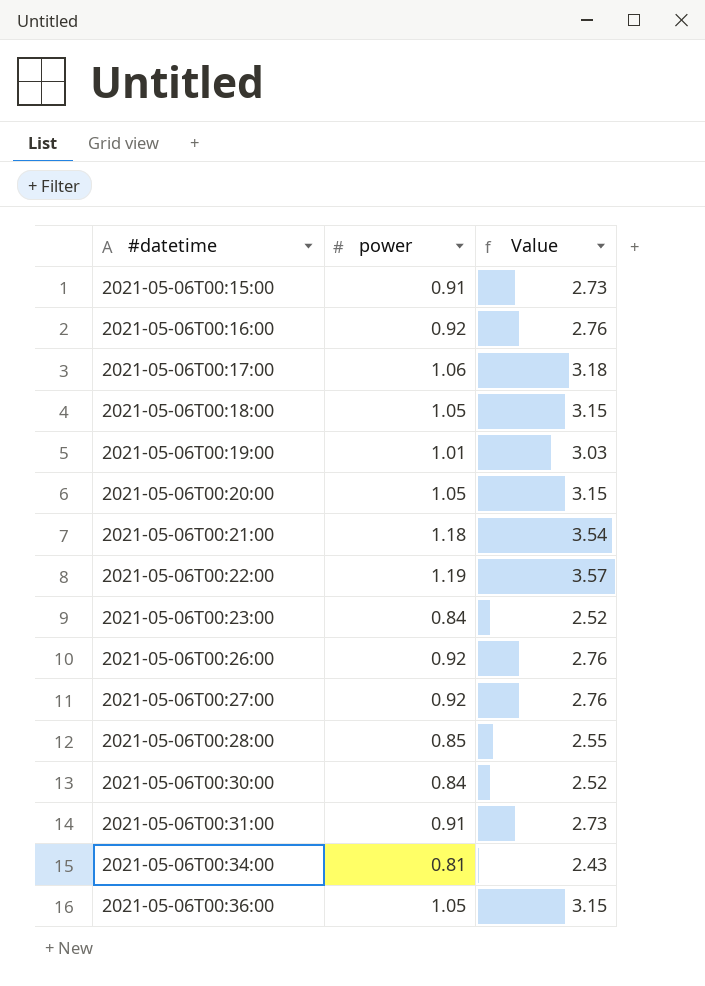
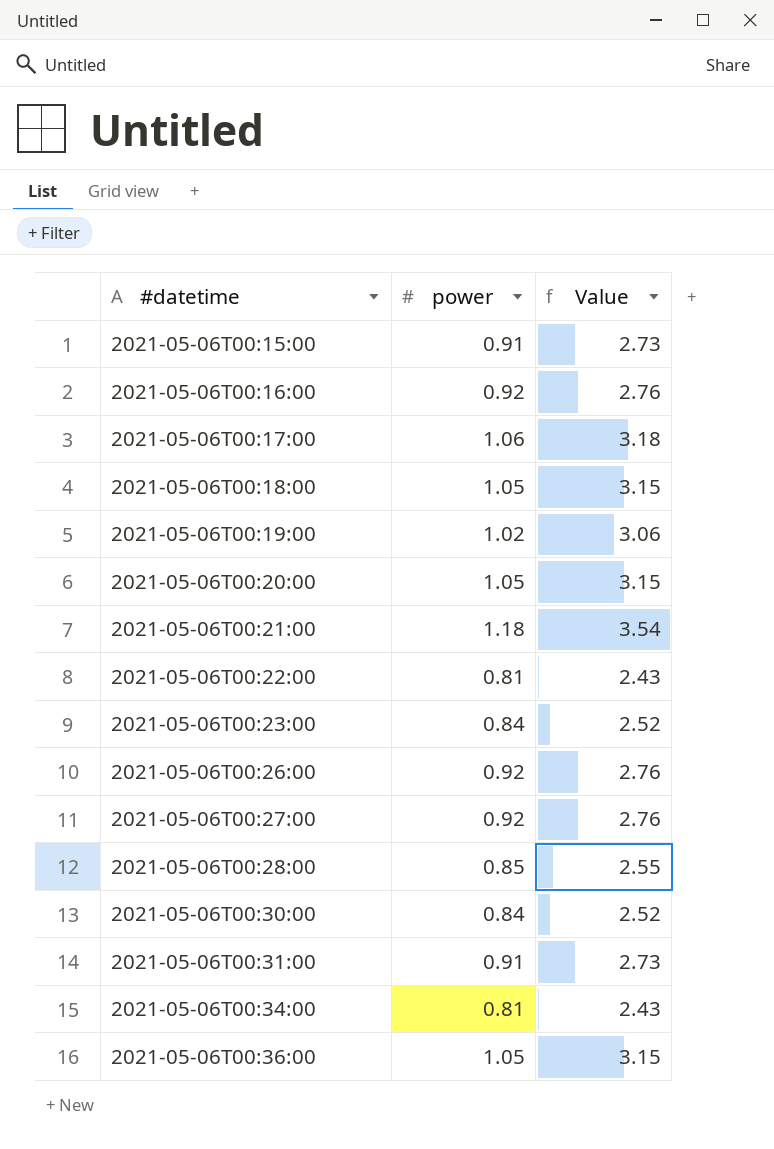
2021-05-06T00:19:00 | power: 1.01 -> 1.02
2021-05-06T00:19:00 | Value: 3.03 -> 3.06
2021-05-06T00:22:00 | power: 1.19 -> 0.81
2021-05-06T00:22:00 | Value: 3.57 -> 2.43

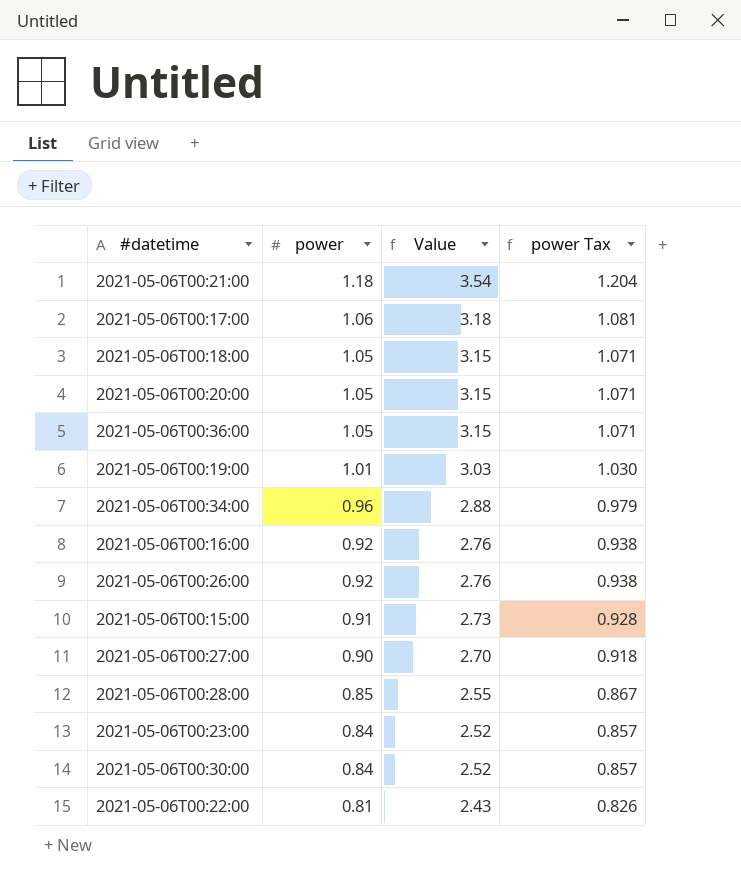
row order: #datetime ascending -> power descending
column power Tax | formula: none -> [power] * 1.02
row 2021-05-06T00:31:00: 0.91 | 2.73 -> none
2021-05-06T00:19:00 | power: 1.02 -> 1.01
2021-05-06T00:19:00 | Value: 3.06 -> 3.03
2021-05-06T00:34:00 | power: 0.81 -> 0.96
2021-05-06T00:34:00 | Value: 2.43 -> 2.88
2021-05-06T00:27:00 | power: 0.92 -> 0.90
2021-05-06T00:27:00 | Value: 2.76 -> 2.70

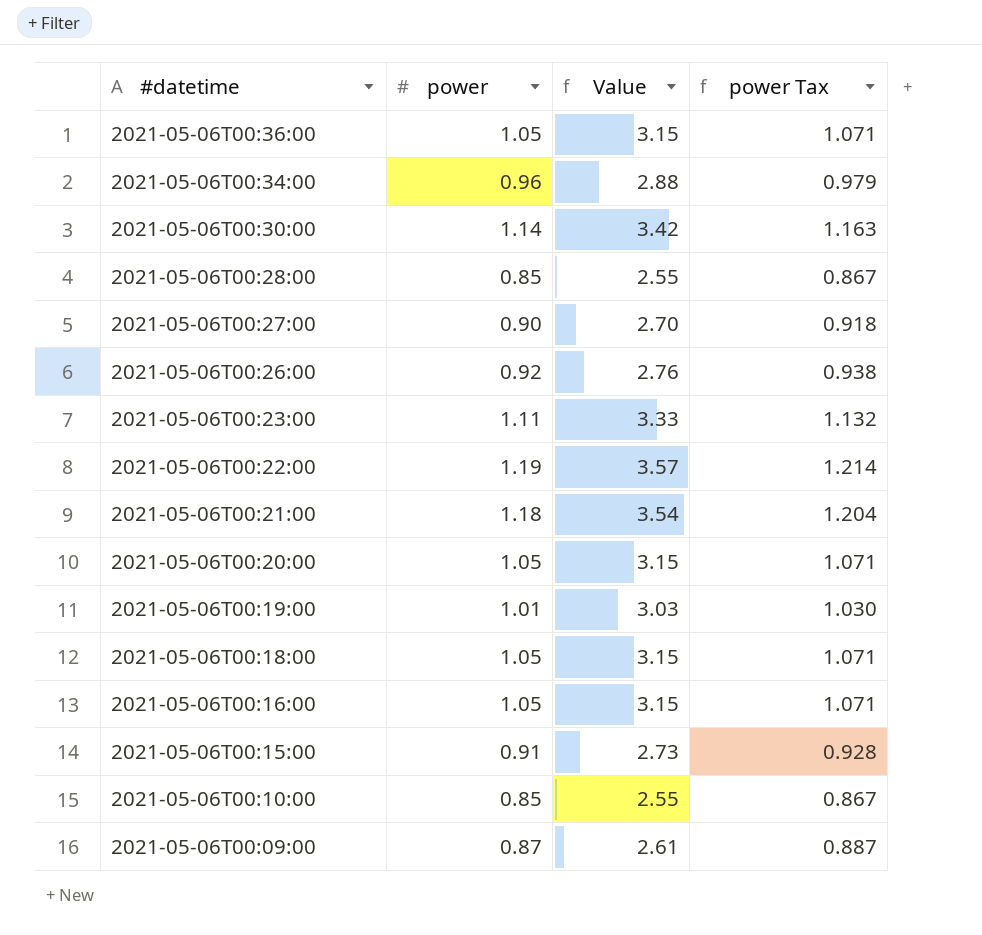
row order: power descending -> #datetime descending
row 2021-05-06T00:17:00: 1.06 | 3.18 | 1.081 -> none
2021-05-06T00:30:00 | power: 0.84 -> 1.14
2021-05-06T00:30:00 | Value: 2.52 -> 3.42
2021-05-06T00:30:00 | power Tax: 0.857 -> 1.163
2021-05-06T00:23:00 | power: 0.84 -> 1.11
2021-05-06T00:23:00 | Value: 2.52 -> 3.33
2021-05-06T00:23:00 | power Tax: 0.857 -> 1.132
2021-05-06T00:22:00 | power: 0.81 -> 1.19
2021-05-06T00:22:00 | Value: 2.43 -> 3.57
2021-05-06T00:22:00 | power Tax: 0.826 -> 1.214
2021-05-06T00:16:00 | power: 0.92 -> 1.05
2021-05-06T00:16:00 | Value: 2.76 -> 3.15
2021-05-06T00:16:00 | power Tax: 0.938 -> 1.071
row 2021-05-06T00:10:00: none -> 0.85 | 2.55 | 0.867
row 2021-05-06T00:09:00: none -> 0.87 | 2.61 | 0.887

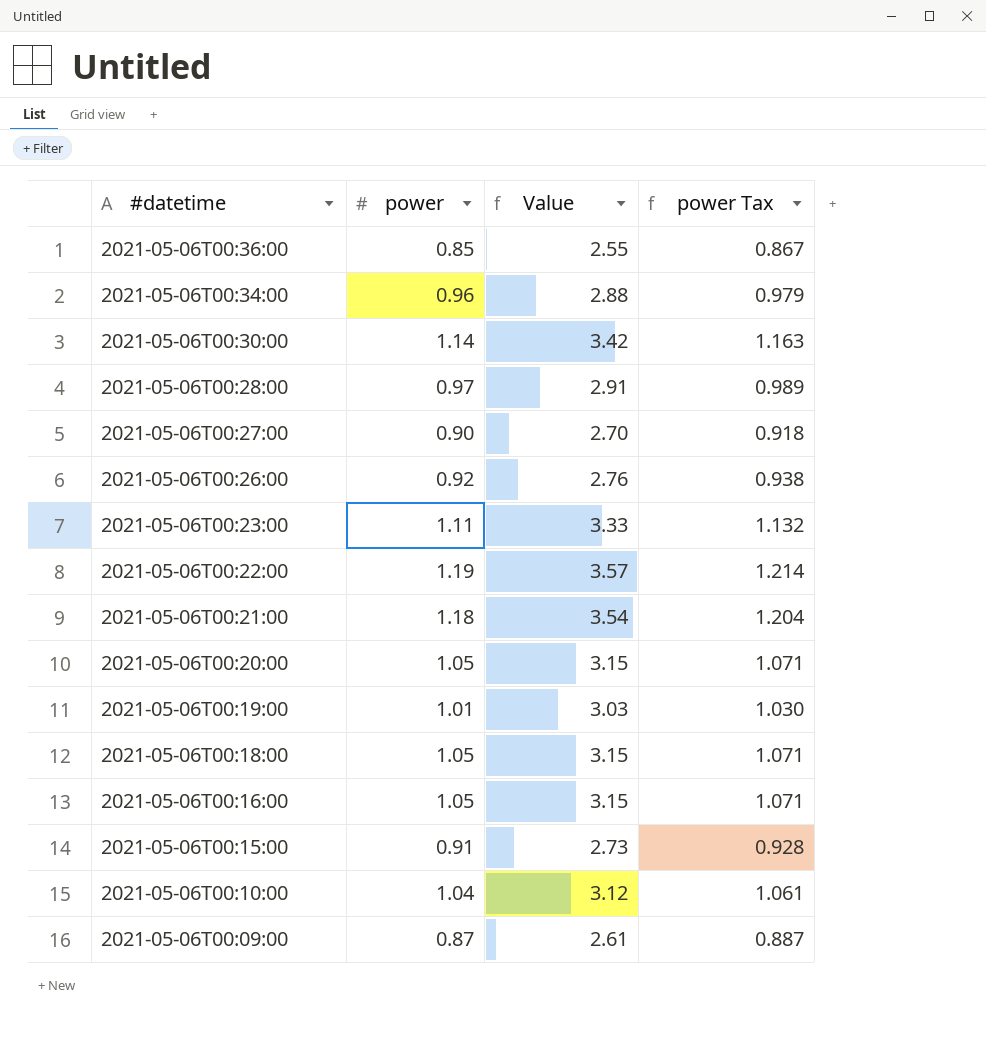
2021-05-06T00:36:00 | power: 1.05 -> 0.85
2021-05-06T00:36:00 | Value: 3.15 -> 2.55
2021-05-06T00:36:00 | power Tax: 1.071 -> 0.867
2021-05-06T00:28:00 | power: 0.85 -> 0.97
2021-05-06T00:28:00 | Value: 2.55 -> 2.91
2021-05-06T00:28:00 | power Tax: 0.867 -> 0.989
2021-05-06T00:10:00 | power: 0.85 -> 1.04
2021-05-06T00:10:00 | Value: 2.55 -> 3.12
2021-05-06T00:10:00 | power Tax: 0.867 -> 1.061

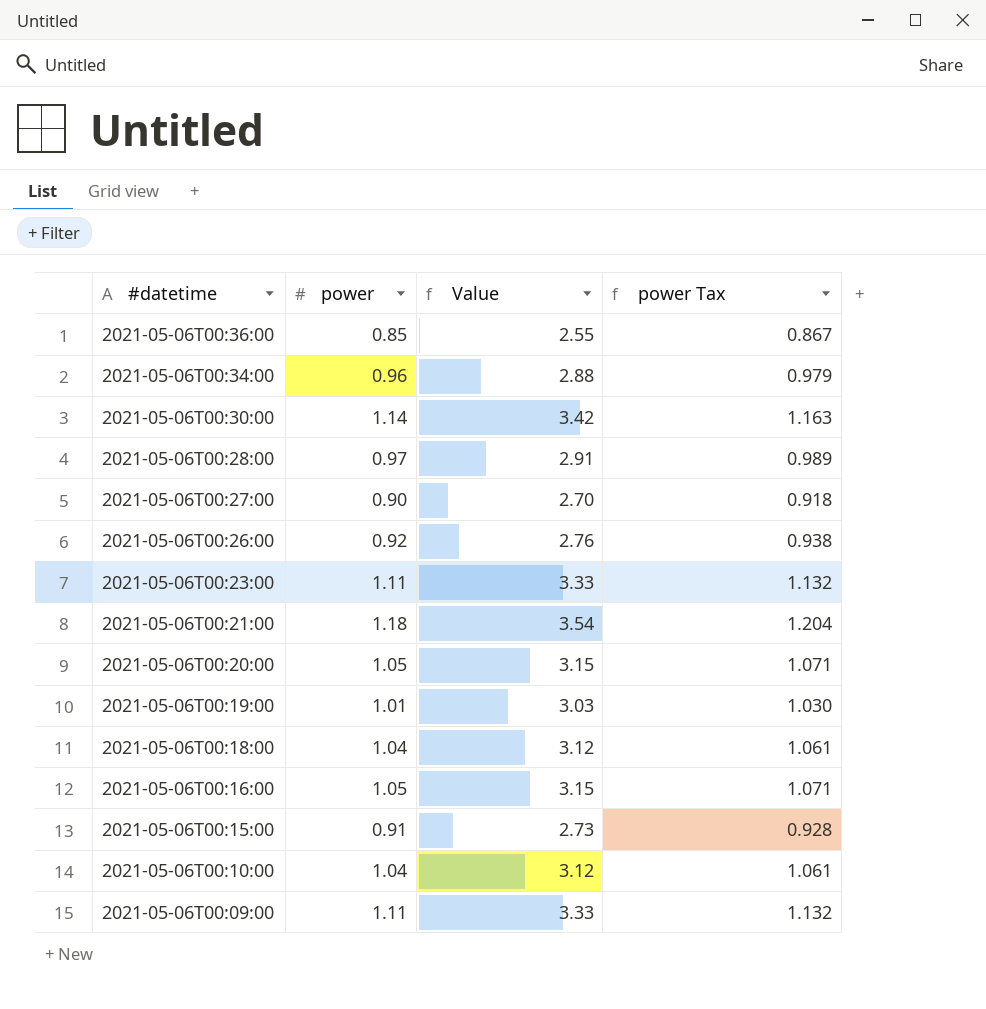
row 2021-05-06T00:22:00: 1.19 | 3.57 | 1.214 -> none
2021-05-06T00:18:00 | power: 1.05 -> 1.04
2021-05-06T00:18:00 | Value: 3.15 -> 3.12
2021-05-06T00:18:00 | power Tax: 1.071 -> 1.061
2021-05-06T00:09:00 | power: 0.87 -> 1.11
2021-05-06T00:09:00 | Value: 2.61 -> 3.33
2021-05-06T00:09:00 | power Tax: 0.887 -> 1.132

